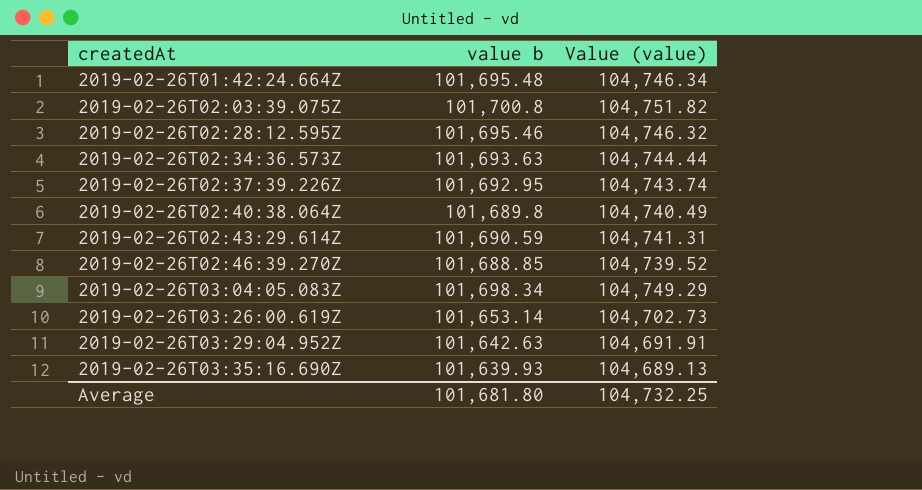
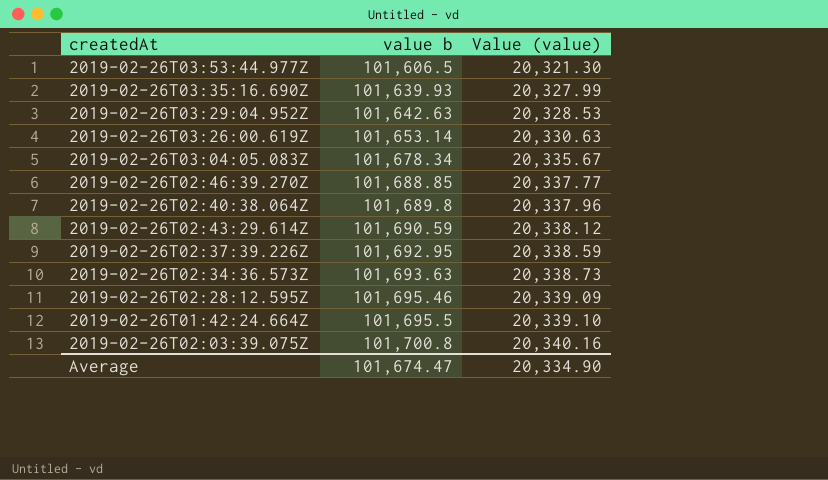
row order: createdAt ascending -> value b ascending
column Value (value) | formula: [value b] * 1.03 -> [value b] * 0.2
row 2019-02-26T03:53:44.977Z: none -> 101,606.5 | 20,321.30
2019-02-26T03:04:05.083Z | value b: 101,698.34 -> 101,678.34
2019-02-26T01:42:24.664Z | value b: 101,695.48 -> 101,695.5
Average | value b: 101,681.80 -> 101,674.47
Average | Value (value): 104,732.25 -> 20,334.90

